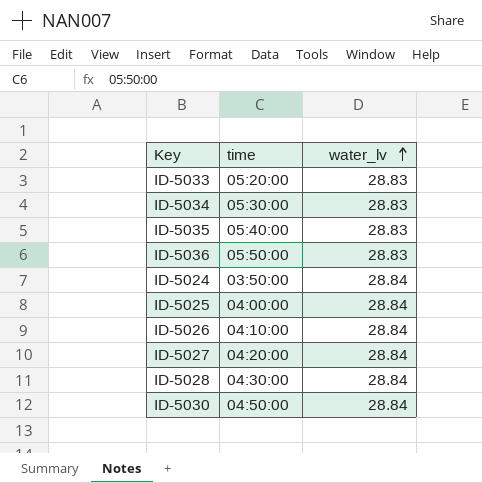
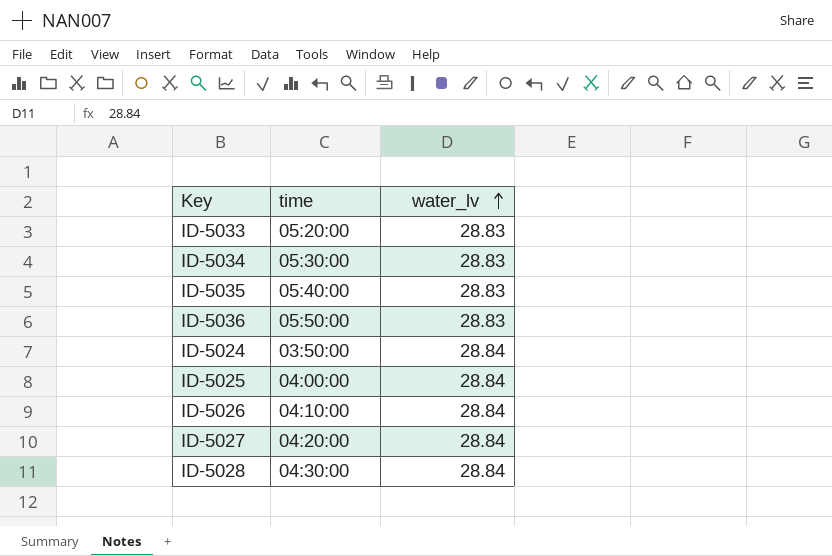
row ID-5030: 04:50:00 | 28.84 -> none

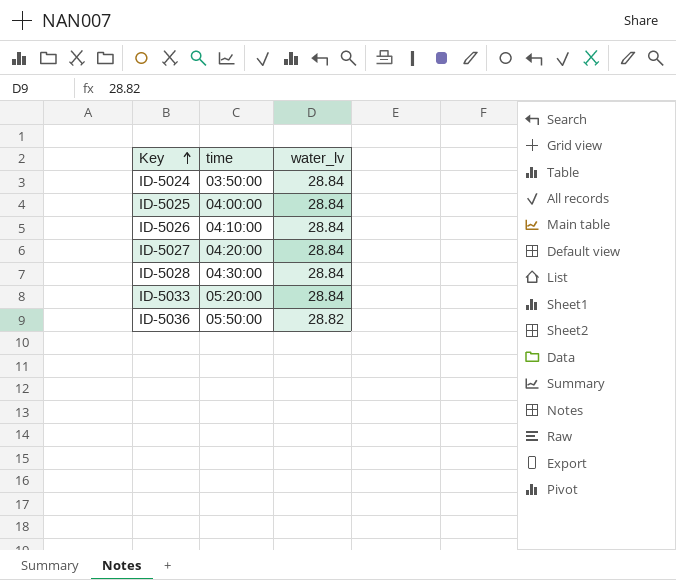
row order: water_lv ascending -> Key ascending
row ID-5034: 05:30:00 | 28.83 -> none
row ID-5035: 05:40:00 | 28.83 -> none
ID-5033 | water_lv: 28.83 -> 28.84
ID-5036 | water_lv: 28.83 -> 28.82

